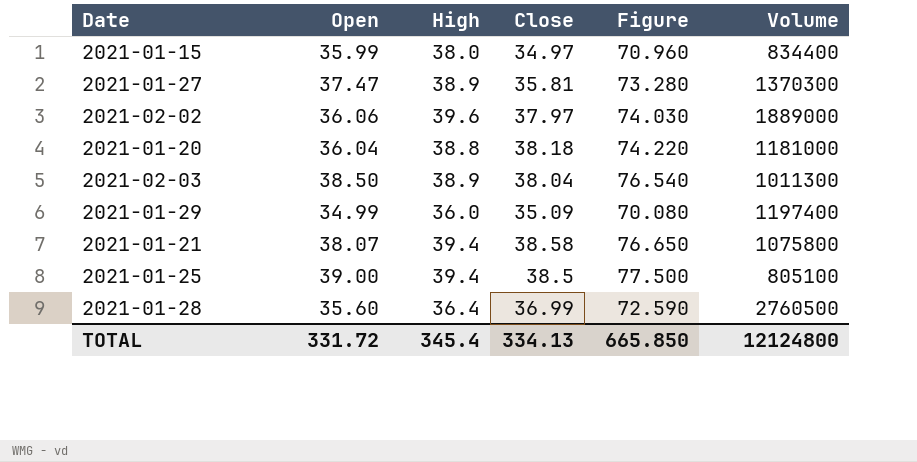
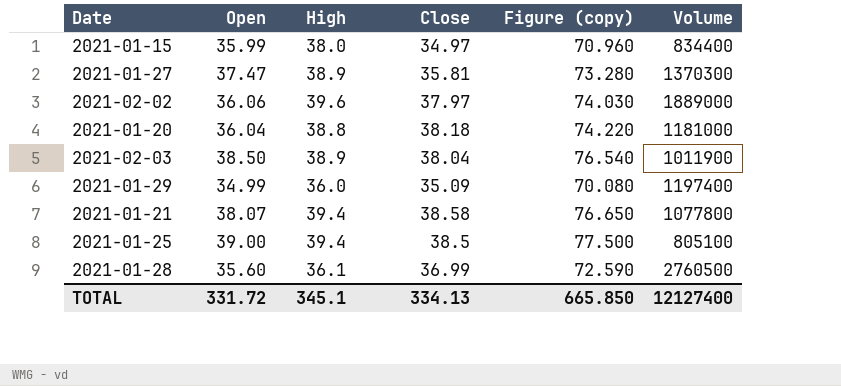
column name: Figure -> Figure (copy)
2021-02-03 | Volume: 1011300 -> 1011900
2021-01-21 | Volume: 1075800 -> 1077800
2021-01-28 | High: 36.4 -> 36.1
TOTAL | High: 345.4 -> 345.1
TOTAL | Volume: 12124800 -> 12127400

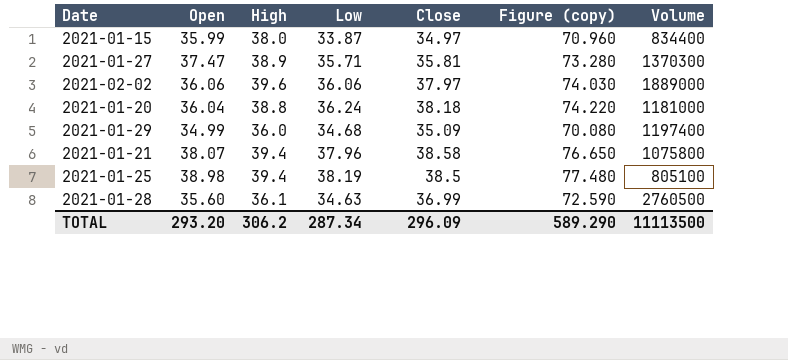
column Low | position: none -> 4
row 2021-02-03: 38.50 | 38.9 | 38.04 | 76.540 | 1011900 -> none
2021-01-21 | Volume: 1077800 -> 1075800
2021-01-25 | Open: 39.00 -> 38.98
2021-01-25 | Figure (copy): 77.500 -> 77.480
TOTAL | Open: 331.72 -> 293.20
TOTAL | High: 345.1 -> 306.2
TOTAL | Close: 334.13 -> 296.09
TOTAL | Figure (copy): 665.850 -> 589.290
TOTAL | Volume: 12127400 -> 11113500

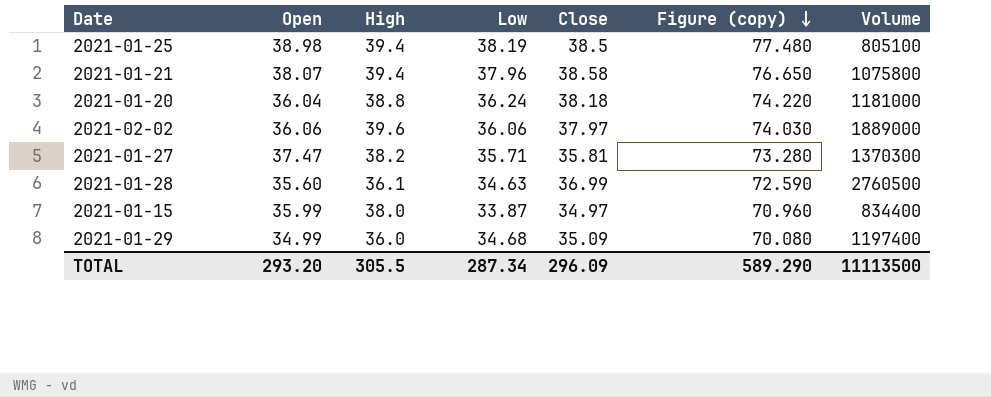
row order: none -> Figure (copy) descending
2021-01-27 | High: 38.9 -> 38.2
TOTAL | High: 306.2 -> 305.5

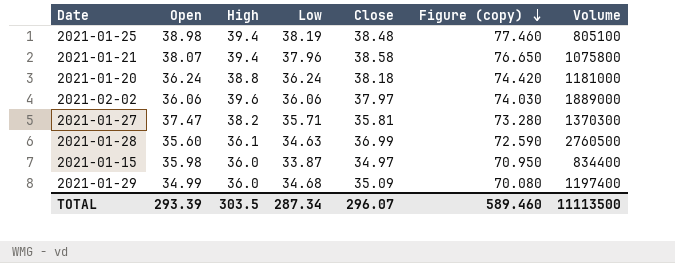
2021-01-25 | Close: 38.5 -> 38.48
2021-01-25 | Figure (copy): 77.480 -> 77.460
2021-01-20 | Open: 36.04 -> 36.24
2021-01-20 | Figure (copy): 74.220 -> 74.420
2021-01-15 | Open: 35.99 -> 35.98
2021-01-15 | High: 38.0 -> 36.0
2021-01-15 | Figure (copy): 70.960 -> 70.950
TOTAL | Open: 293.20 -> 293.39
TOTAL | High: 305.5 -> 303.5
TOTAL | Close: 296.09 -> 296.07
TOTAL | Figure (copy): 589.290 -> 589.460

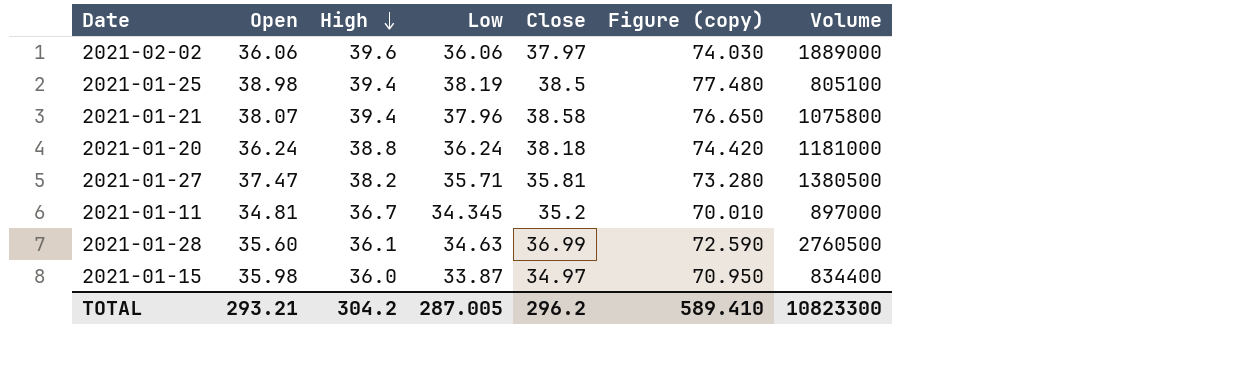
row order: Figure (copy) descending -> High descending
row 2021-01-29: 34.99 | 36.0 | 34.68 | 35.09 | 70.080 | 1197400 -> none
2021-01-25 | Close: 38.48 -> 38.5
2021-01-25 | Figure (copy): 77.460 -> 77.480
2021-01-27 | Volume: 1370300 -> 1380500
row 2021-01-11: none -> 34.81 | 36.7 | 34.345 | 35.2 | 70.010 | 897000
TOTAL | Open: 293.39 -> 293.21
TOTAL | High: 303.5 -> 304.2
TOTAL | Low: 287.34 -> 287.005
TOTAL | Close: 296.07 -> 296.2
TOTAL | Figure (copy): 589.460 -> 589.410
TOTAL | Volume: 11113500 -> 10823300

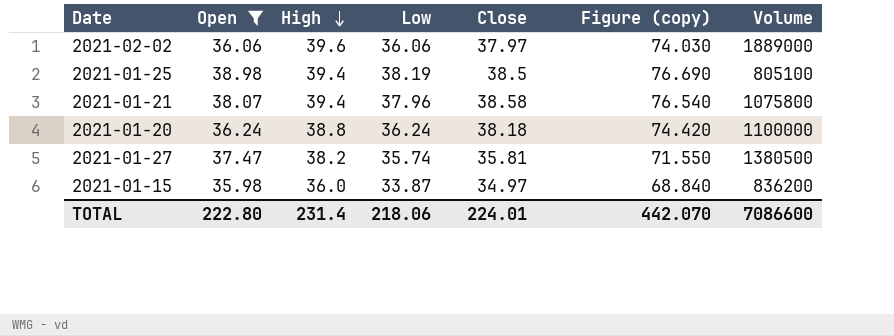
filter: none -> Open >= 35.98
column Figure (copy) | formula: [Open] + [Close] -> [Low] + [Close]
2021-01-20 | Volume: 1181000 -> 1100000
2021-01-27 | Low: 35.71 -> 35.74
2021-01-15 | Volume: 834400 -> 836200
TOTAL | Open: 293.21 -> 222.80
TOTAL | High: 304.2 -> 231.4
TOTAL | Low: 287.005 -> 218.06
TOTAL | Close: 296.2 -> 224.01
TOTAL | Figure (copy): 589.410 -> 442.070
TOTAL | Volume: 10823300 -> 7086600

